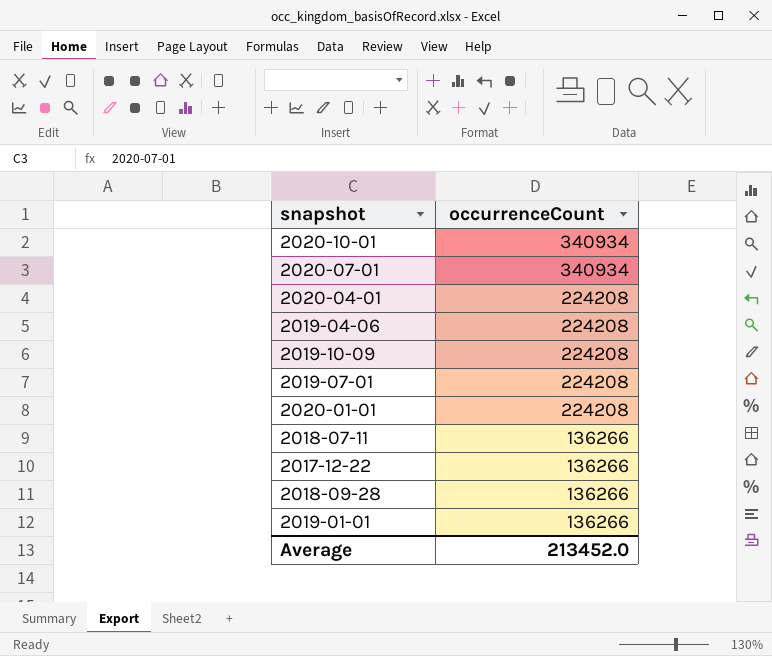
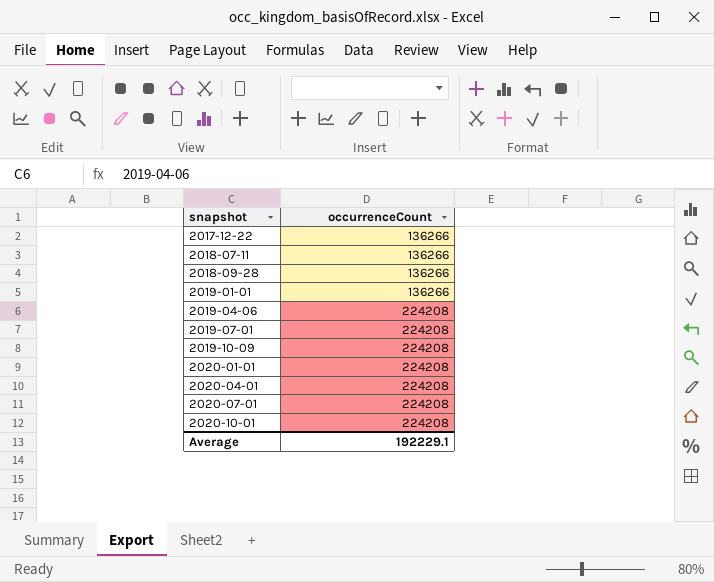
row order: occurrenceCount descending -> snapshot ascending
2020-07-01 | occurrenceCount: 340934 -> 224208
2020-10-01 | occurrenceCount: 340934 -> 224208
Average | occurrenceCount: 213452.0 -> 192229.1

